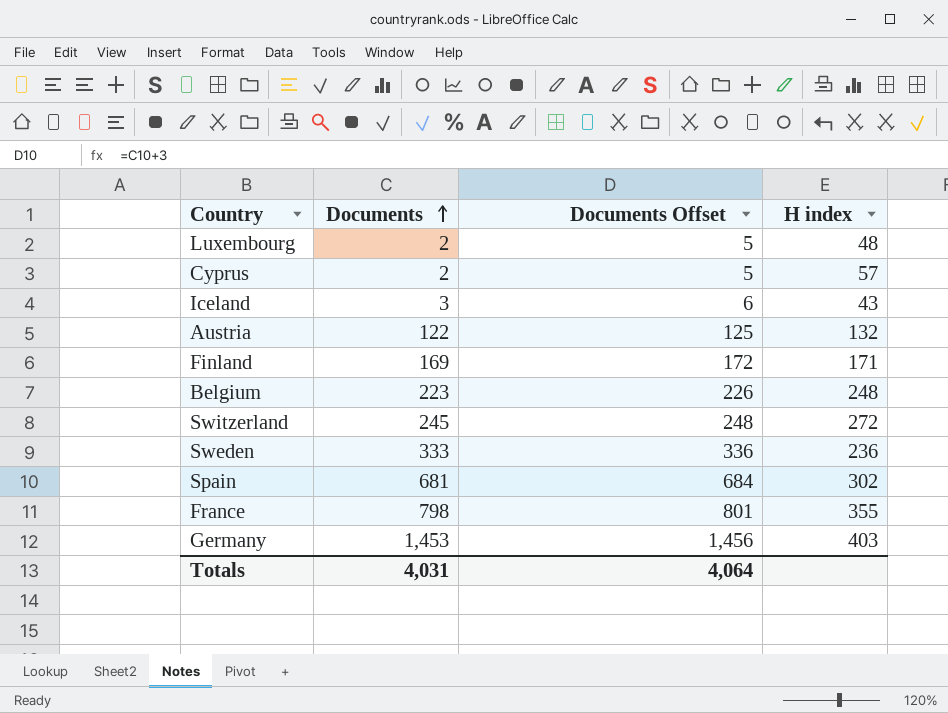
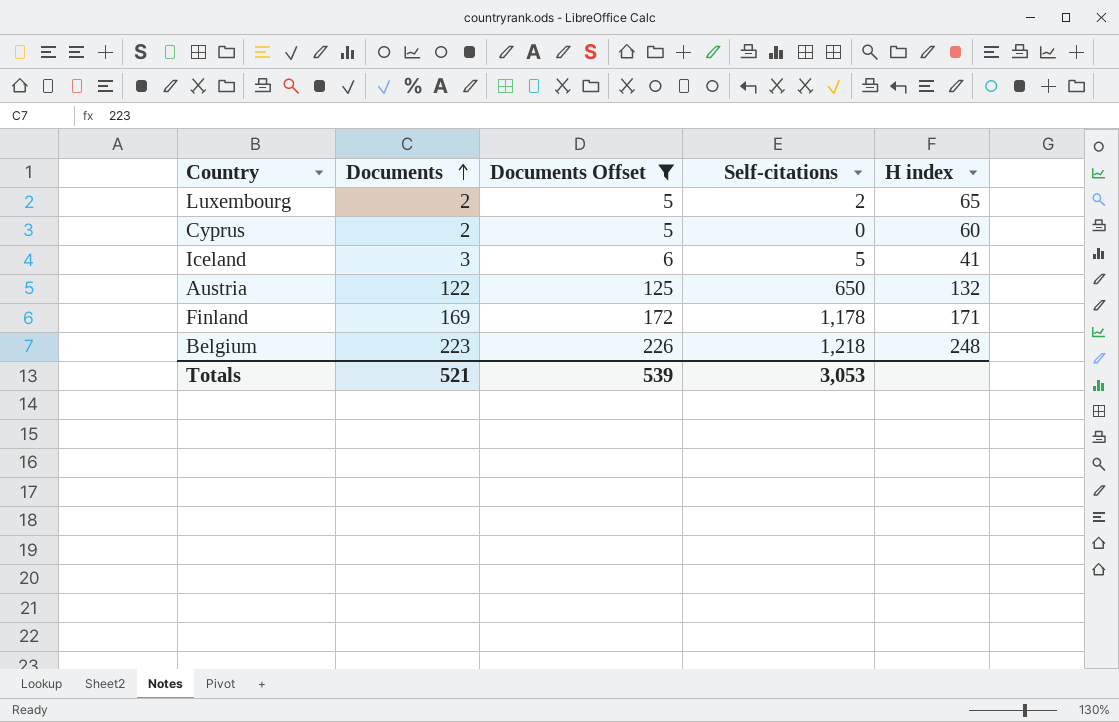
filter: none -> Documents Offset <= 226
column Self-citations | position: none -> 4
Luxembourg | H index: 48 -> 65
Cyprus | H index: 57 -> 60
Iceland | H index: 43 -> 41
Totals | Documents: 4,031 -> 521
Totals | Documents Offset: 4,064 -> 539

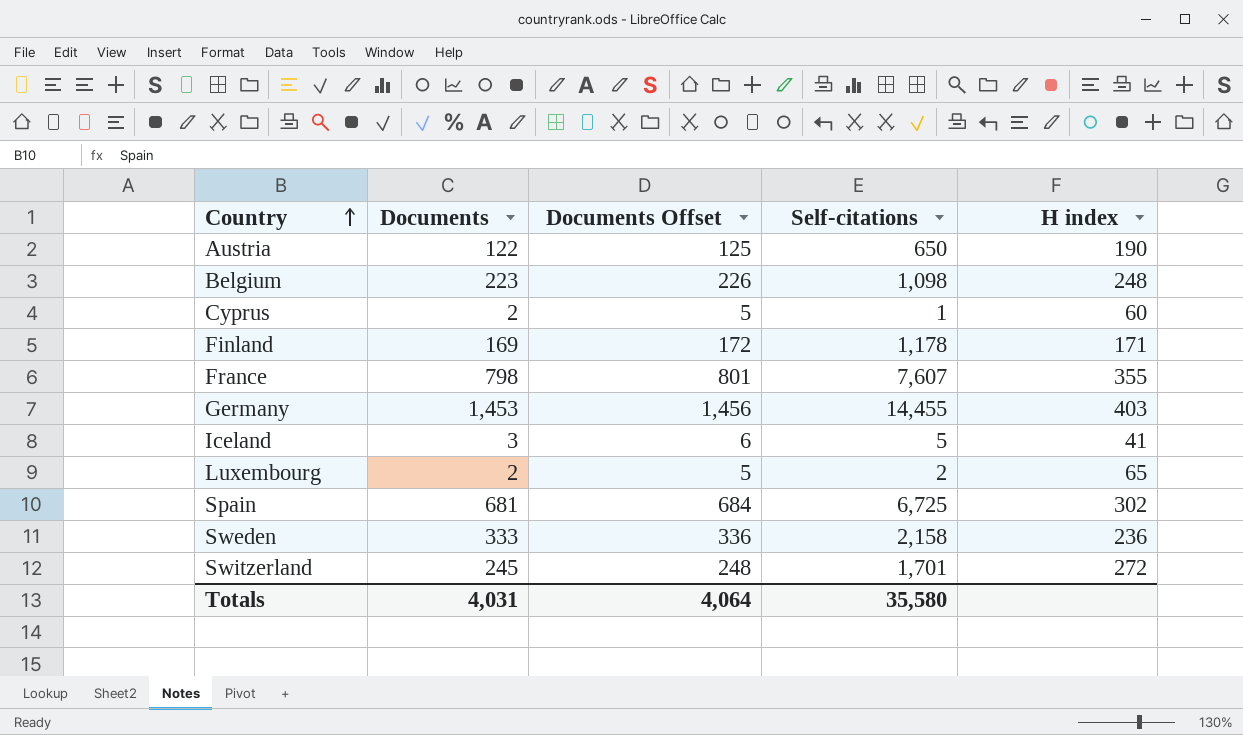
filter: Documents Offset <= 226 -> none
row order: Documents ascending -> Country ascending
Austria | H index: 132 -> 190
Belgium | Self-citations: 1,218 -> 1,098
Cyprus | Self-citations: 0 -> 1
Totals | Documents: 521 -> 4,031
Totals | Documents Offset: 539 -> 4,064
Totals | Self-citations: 3,053 -> 35,580

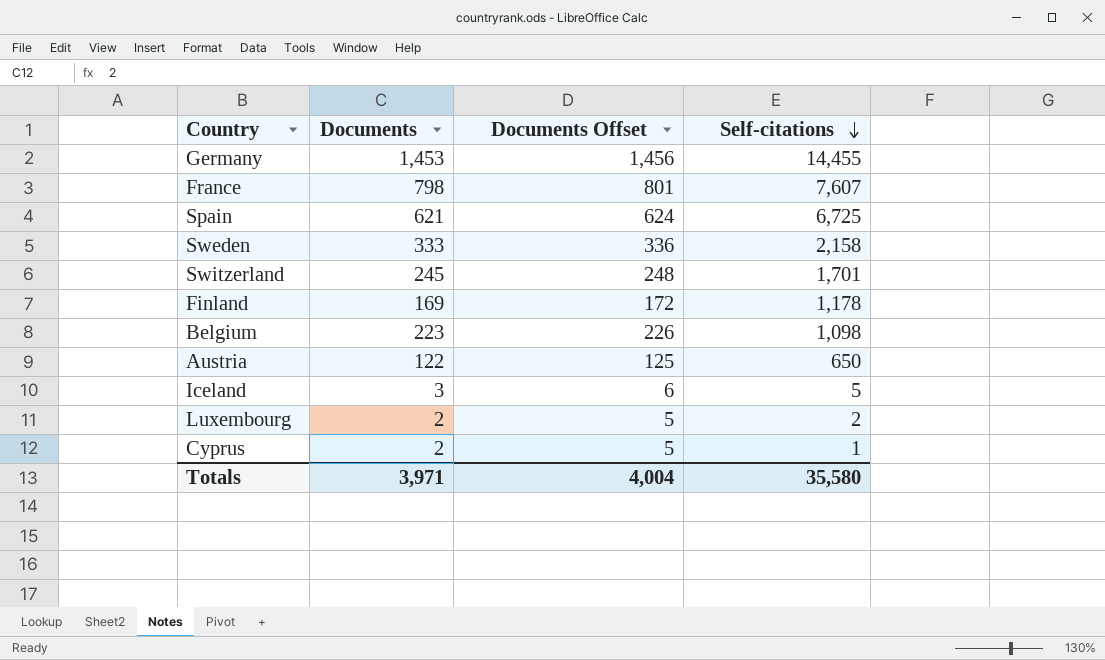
row order: Country ascending -> Self-citations descending
column H index | position: 5 -> none
Spain | Documents: 681 -> 621
Spain | Documents Offset: 684 -> 624
Totals | Documents: 4,031 -> 3,971
Totals | Documents Offset: 4,064 -> 4,004

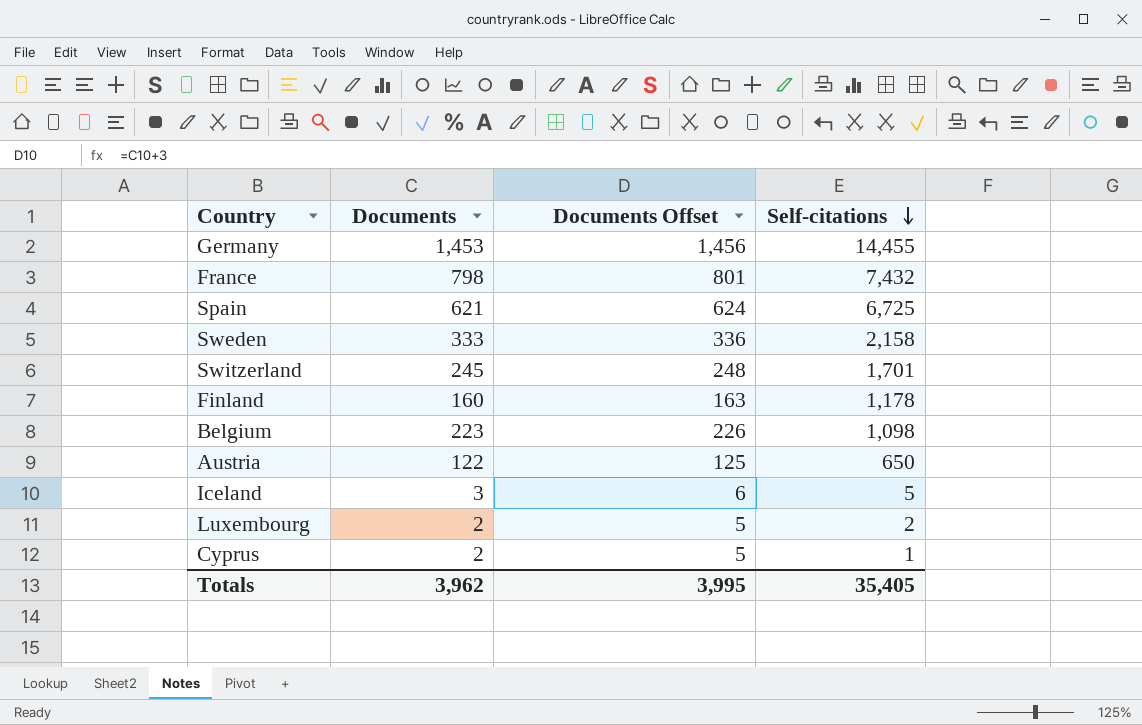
France | Self-citations: 7,607 -> 7,432
Finland | Documents: 169 -> 160
Finland | Documents Offset: 172 -> 163
Totals | Documents: 3,971 -> 3,962
Totals | Documents Offset: 4,004 -> 3,995
Totals | Self-citations: 35,580 -> 35,405

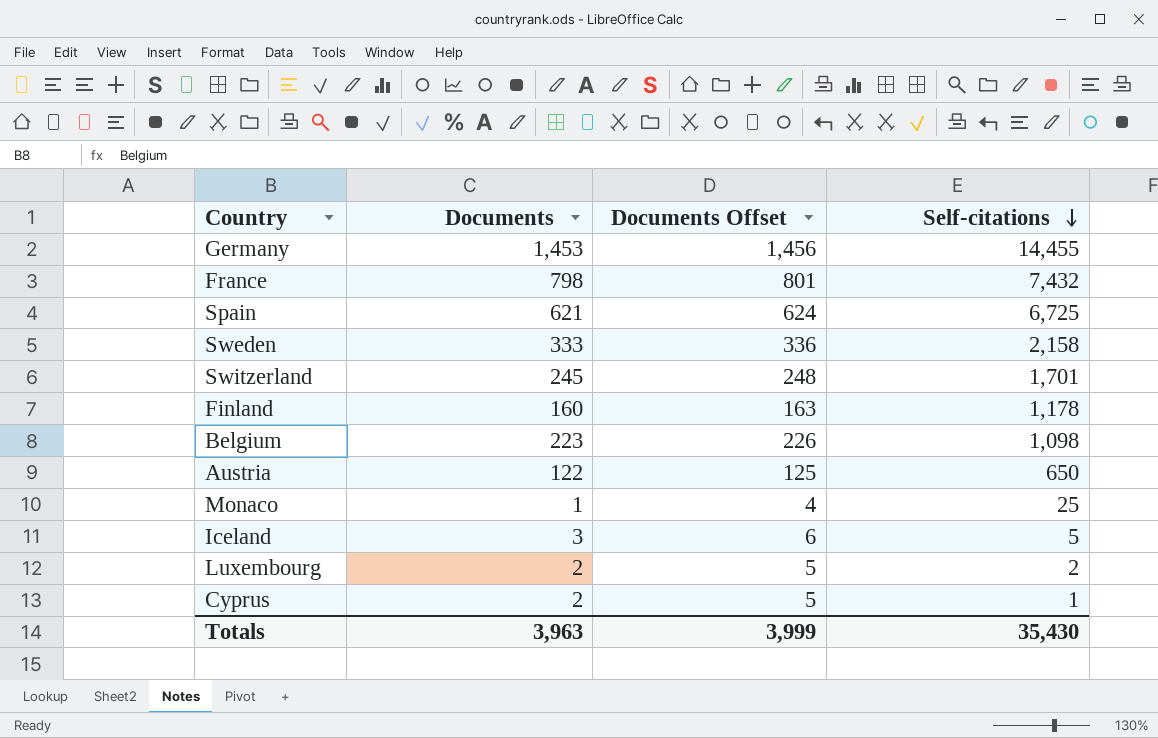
row Monaco: none -> 1 | 4 | 25
Totals | Documents: 3,962 -> 3,963
Totals | Documents Offset: 3,995 -> 3,999
Totals | Self-citations: 35,405 -> 35,430

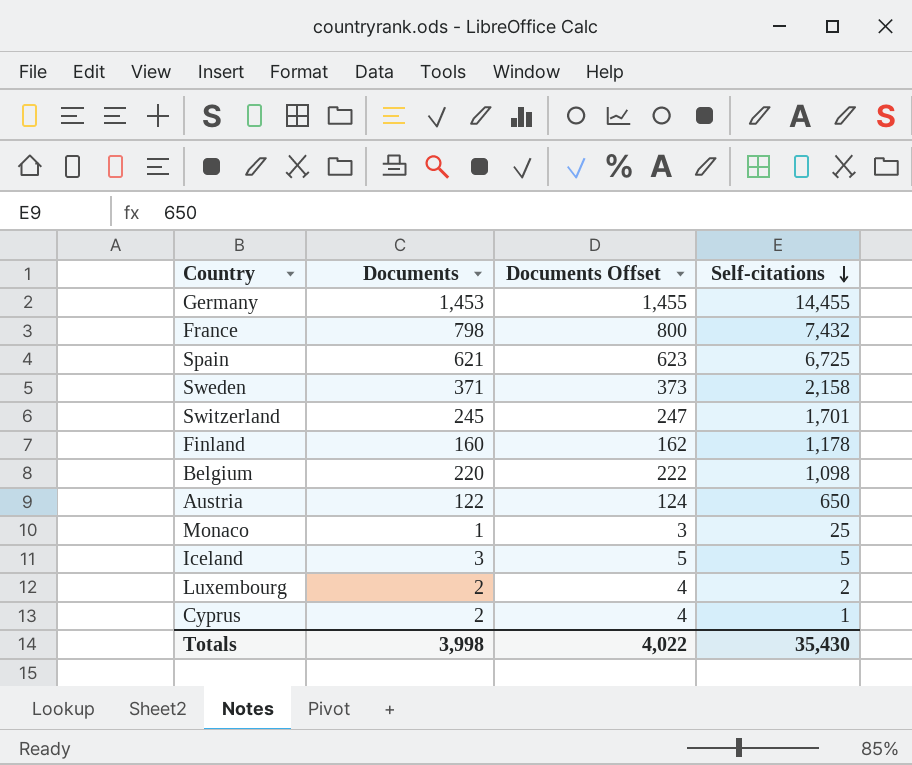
column Documents Offset | formula: [Documents] + 3 -> [Documents] + 2
Sweden | Documents: 333 -> 371
Belgium | Documents: 223 -> 220
Totals | Documents: 3,963 -> 3,998
Totals | Documents Offset: 3,999 -> 4,022

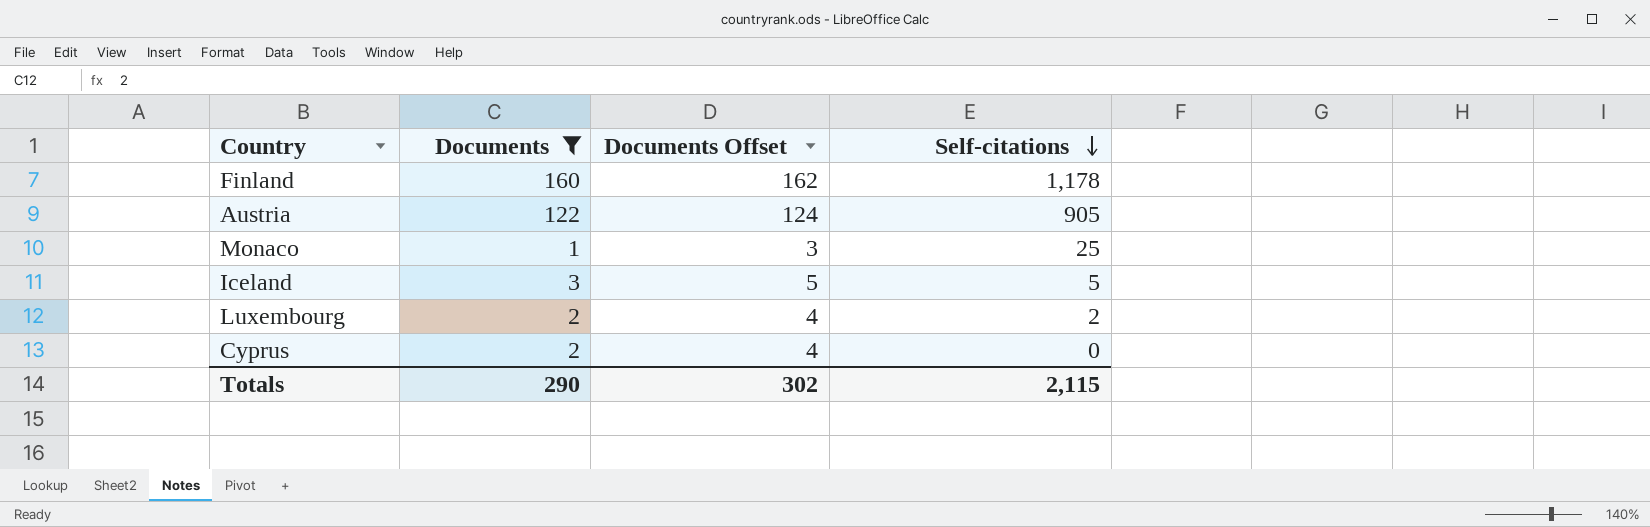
filter: none -> Documents <= 160
Austria | Self-citations: 650 -> 905
Cyprus | Self-citations: 1 -> 0
Totals | Documents: 3,998 -> 290
Totals | Documents Offset: 4,022 -> 302
Totals | Self-citations: 35,430 -> 2,115

